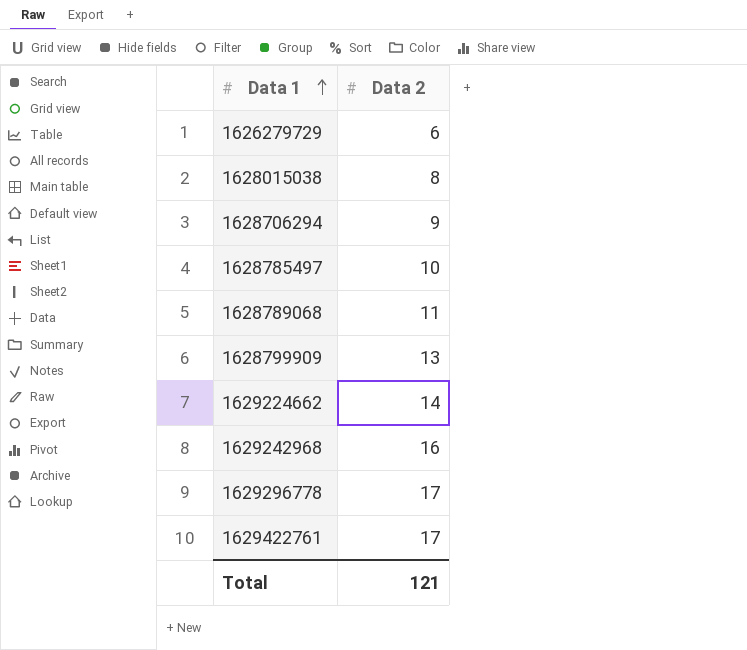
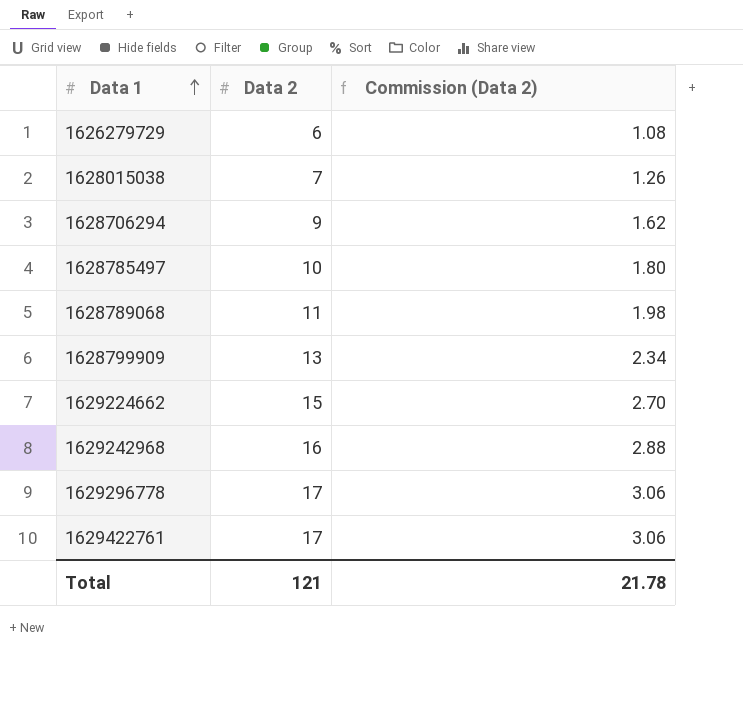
column Commission (Data 2) | formula: none -> [Data 2] * 0.18
1628015038 | Data 2: 8 -> 7
1629224662 | Data 2: 14 -> 15

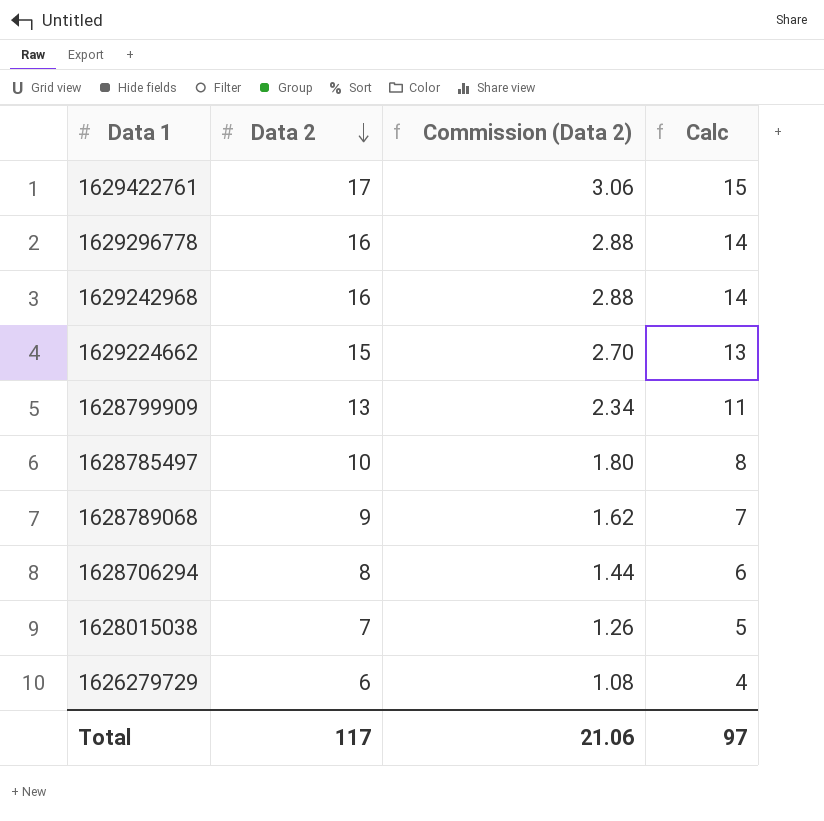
row order: Data 1 ascending -> Data 2 descending
column Calc | formula: none -> [Data 2] - 2
1629296778 | Data 2: 17 -> 16
1629296778 | Commission (Data 2): 3.06 -> 2.88
1628789068 | Data 2: 11 -> 9
1628789068 | Commission (Data 2): 1.98 -> 1.62
1628706294 | Data 2: 9 -> 8
1628706294 | Commission (Data 2): 1.62 -> 1.44
Total | Data 2: 121 -> 117
Total | Commission (Data 2): 21.78 -> 21.06

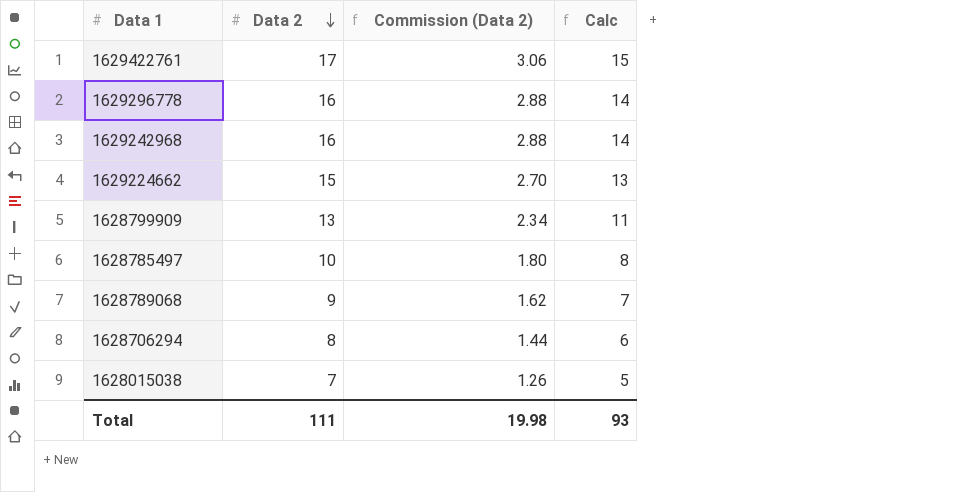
row 1626279729: 6 | 1.08 | 4 -> none
Total | Data 2: 117 -> 111
Total | Commission (Data 2): 21.06 -> 19.98
Total | Calc: 97 -> 93

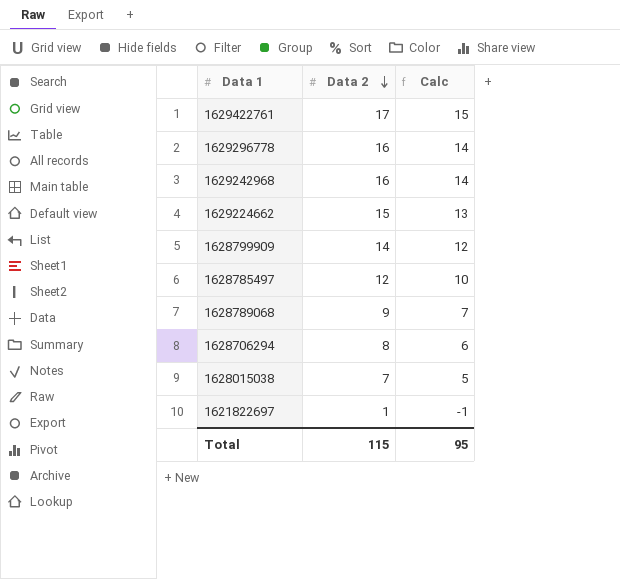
column Commission (Data 2) | formula: [Data 2] * 0.18 -> none
1628799909 | Data 2: 13 -> 14
1628799909 | Calc: 11 -> 12
1628785497 | Data 2: 10 -> 12
1628785497 | Calc: 8 -> 10
row 1621822697: none -> 1 | -1
Total | Data 2: 111 -> 115
Total | Calc: 93 -> 95

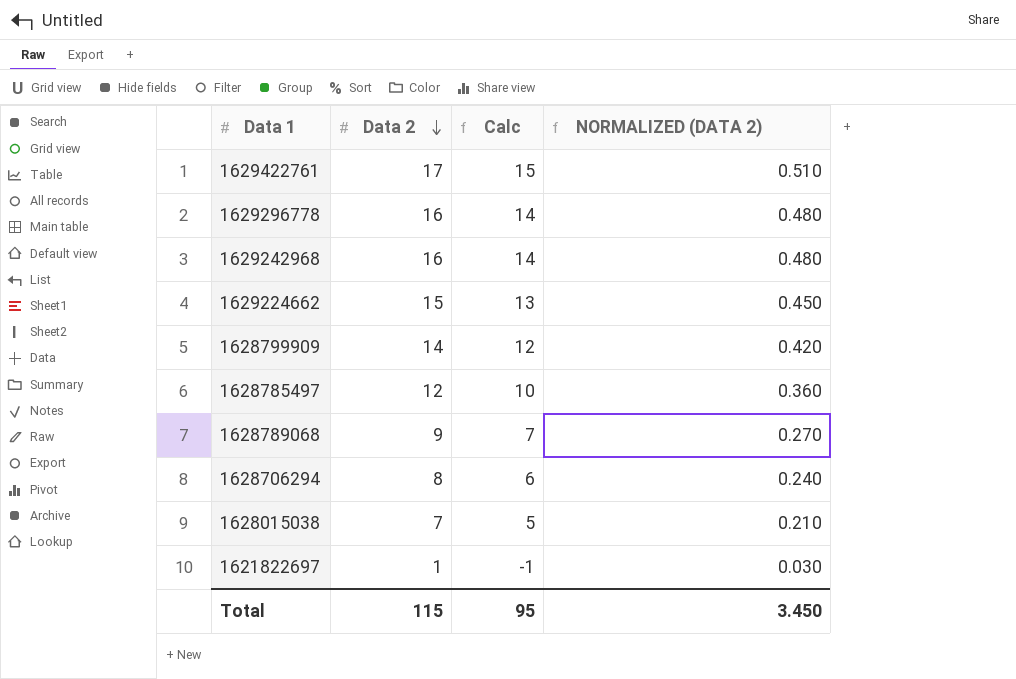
column NORMALIZED (DATA 2) | formula: none -> [Data 2] * 0.03

